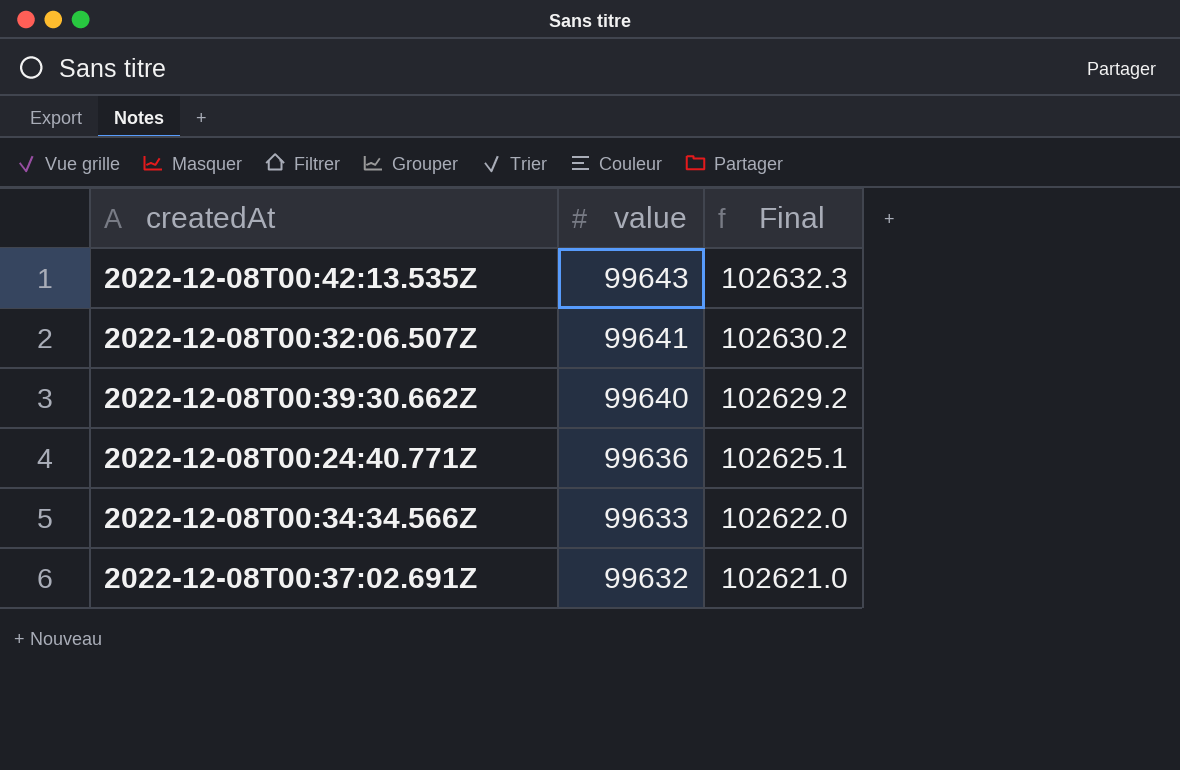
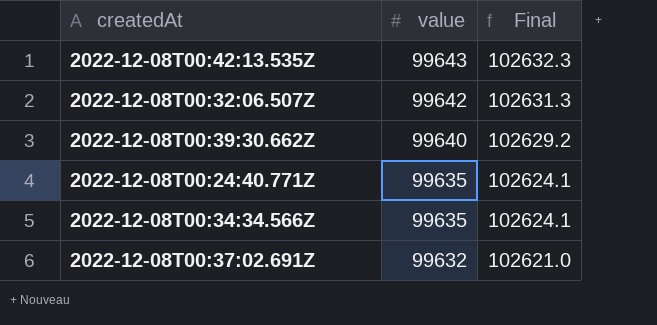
2022-12-08T00:32:06.507Z | value: 99641 -> 99642
2022-12-08T00:32:06.507Z | Final: 102630.2 -> 102631.3
2022-12-08T00:24:40.771Z | value: 99636 -> 99635
2022-12-08T00:24:40.771Z | Final: 102625.1 -> 102624.1
2022-12-08T00:34:34.566Z | value: 99633 -> 99635
2022-12-08T00:34:34.566Z | Final: 102622.0 -> 102624.1

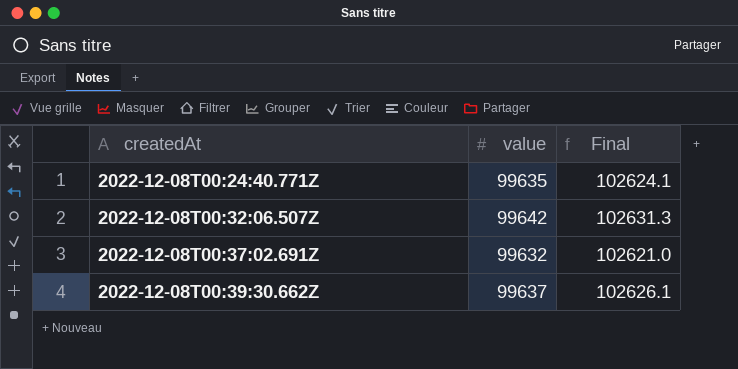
row order: value descending -> createdAt ascending
row 2022-12-08T00:42:13.535Z: 99643 | 102632.3 -> none
row 2022-12-08T00:34:34.566Z: 99635 | 102624.1 -> none
2022-12-08T00:39:30.662Z | value: 99640 -> 99637
2022-12-08T00:39:30.662Z | Final: 102629.2 -> 102626.1

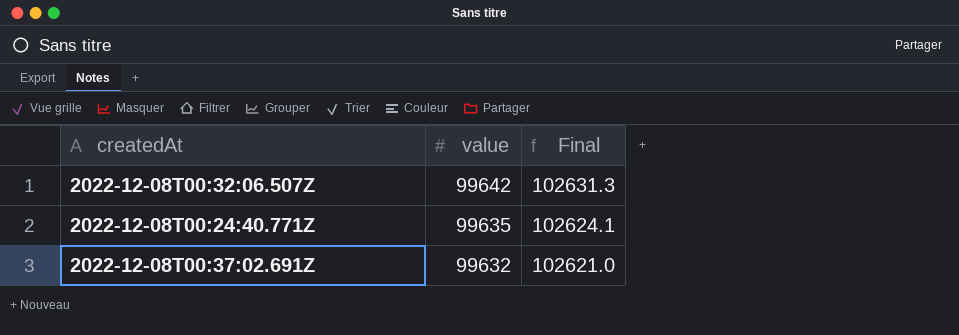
row order: createdAt ascending -> value descending
row 2022-12-08T00:39:30.662Z: 99637 | 102626.1 -> none

